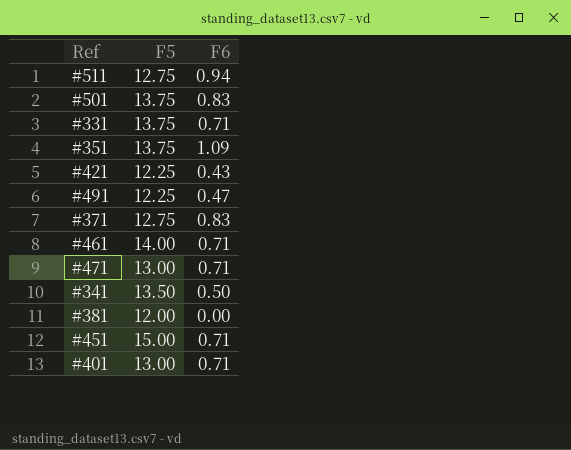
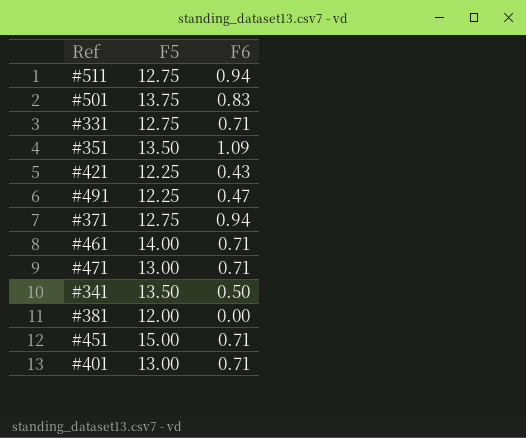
#331 | F5: 13.75 -> 12.75
#351 | F5: 13.75 -> 13.50
#371 | F6: 0.83 -> 0.94

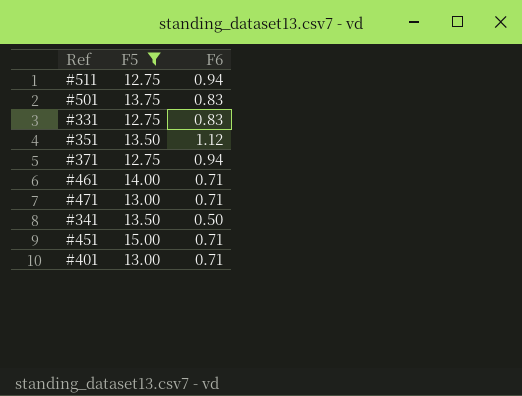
filter: none -> F5 >= 12.75
#331 | F6: 0.71 -> 0.83
#351 | F6: 1.09 -> 1.12

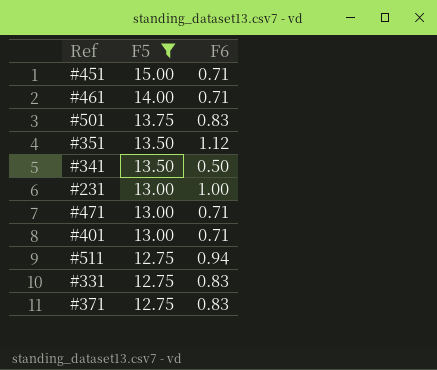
row order: none -> F5 descending
row #231: none -> 13.00 | 1.00
#371 | F6: 0.94 -> 0.83

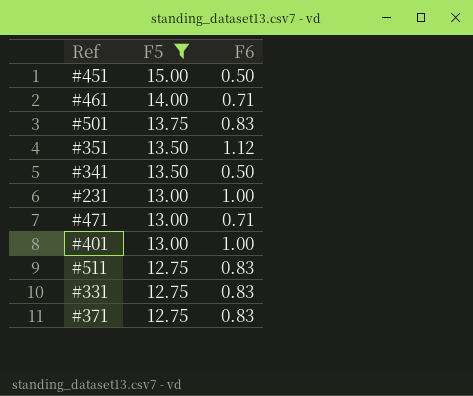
#451 | F6: 0.71 -> 0.50
#401 | F6: 0.71 -> 1.00
#511 | F6: 0.94 -> 0.83

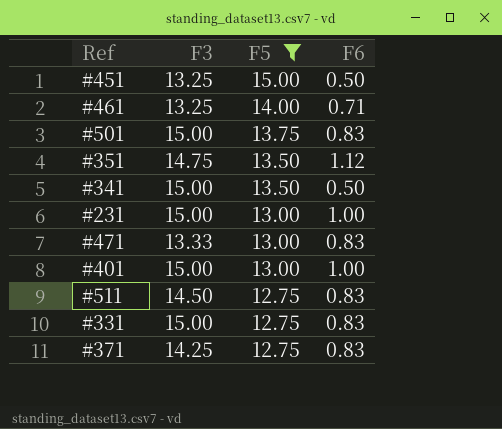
column F3 | position: none -> 2
#471 | F6: 0.71 -> 0.83

